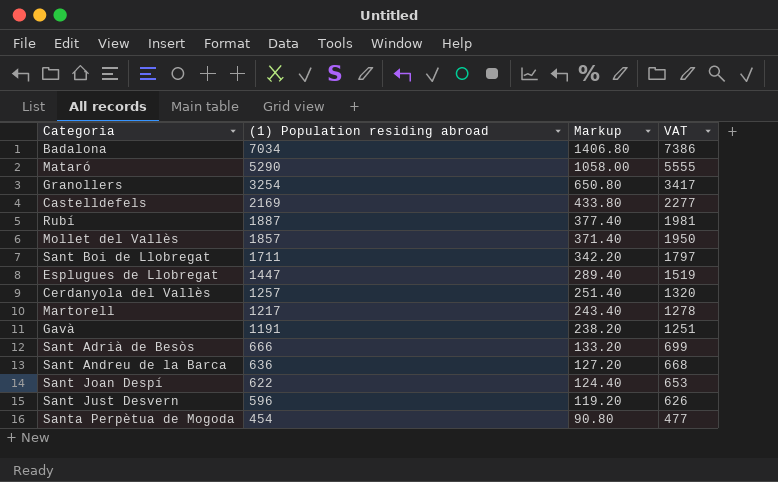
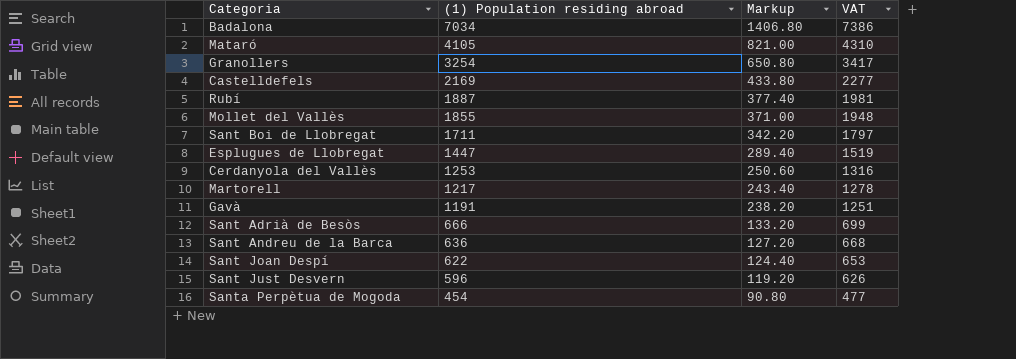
Mataró | (1) Population residing abroad: 5290 -> 4105
Mataró | Markup: 1058.00 -> 821.00
Mataró | VAT: 5555 -> 4310
Mollet del Vallès | (1) Population residing abroad: 1857 -> 1855
Mollet del Vallès | Markup: 371.40 -> 371.00
Mollet del Vallès | VAT: 1950 -> 1948
Cerdanyola del Vallès | (1) Population residing abroad: 1257 -> 1253
Cerdanyola del Vallès | Markup: 251.40 -> 250.60
Cerdanyola del Vallès | VAT: 1320 -> 1316

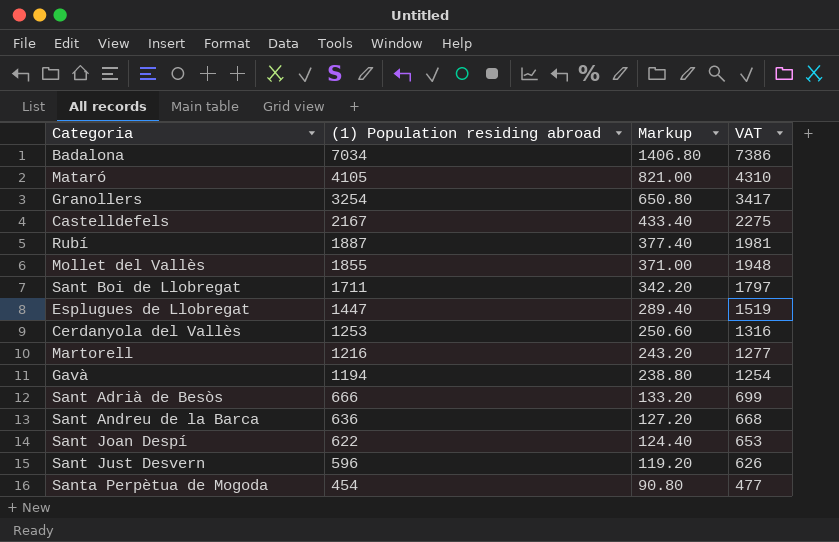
Castelldefels | (1) Population residing abroad: 2169 -> 2167
Castelldefels | Markup: 433.80 -> 433.40
Castelldefels | VAT: 2277 -> 2275
Martorell | (1) Population residing abroad: 1217 -> 1216
Martorell | Markup: 243.40 -> 243.20
Martorell | VAT: 1278 -> 1277
Gavà | (1) Population residing abroad: 1191 -> 1194
Gavà | Markup: 238.20 -> 238.80
Gavà | VAT: 1251 -> 1254

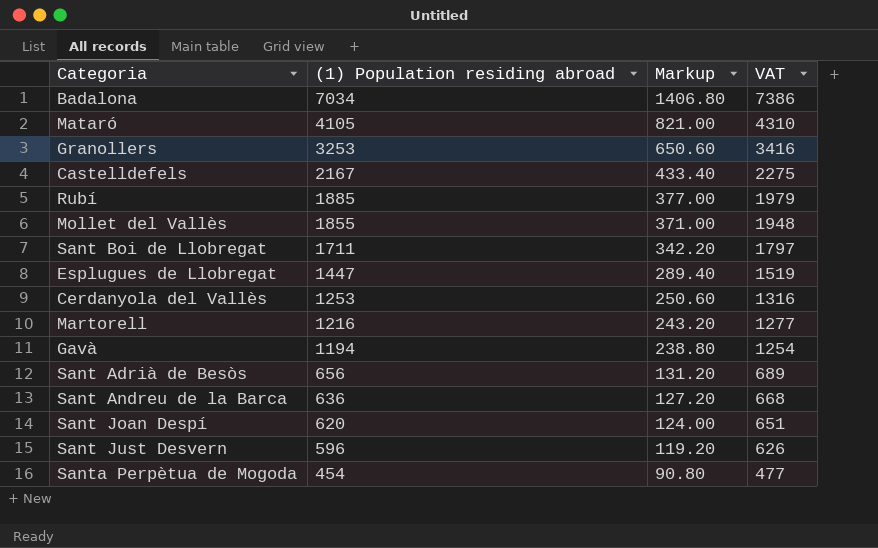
Granollers | (1) Population residing abroad: 3254 -> 3253
Granollers | Markup: 650.80 -> 650.60
Granollers | VAT: 3417 -> 3416
Rubí | (1) Population residing abroad: 1887 -> 1885
Rubí | Markup: 377.40 -> 377.00
Rubí | VAT: 1981 -> 1979
Sant Adrià de Besòs | (1) Population residing abroad: 666 -> 656
Sant Adrià de Besòs | Markup: 133.20 -> 131.20
Sant Adrià de Besòs | VAT: 699 -> 689
Sant Joan Despí | (1) Population residing abroad: 622 -> 620
Sant Joan Despí | Markup: 124.40 -> 124.00
Sant Joan Despí | VAT: 653 -> 651

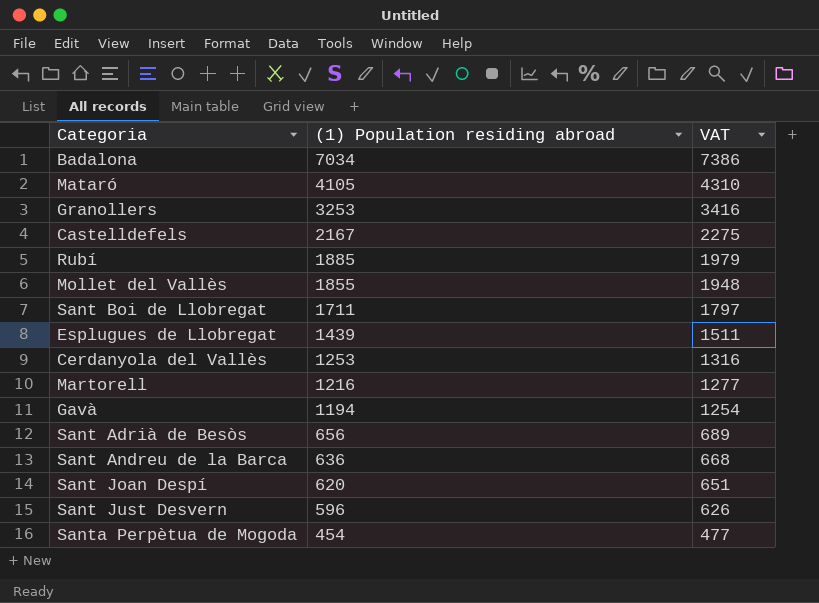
column Markup | formula: [(1) Population residing abroad] * 0.2 -> none
Esplugues de Llobregat | (1) Population residing abroad: 1447 -> 1439
Esplugues de Llobregat | VAT: 1519 -> 1511

